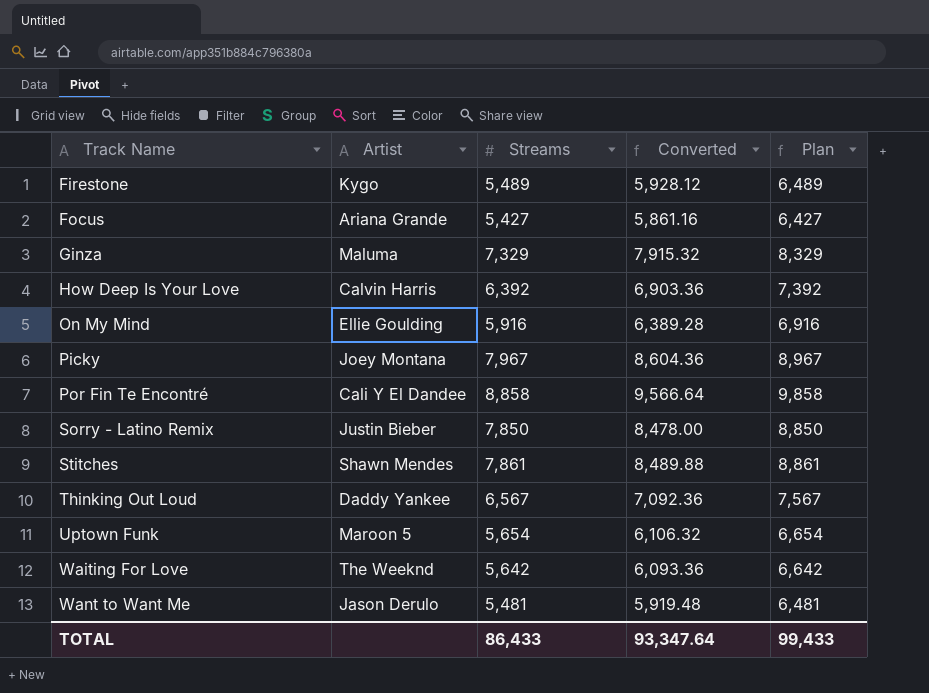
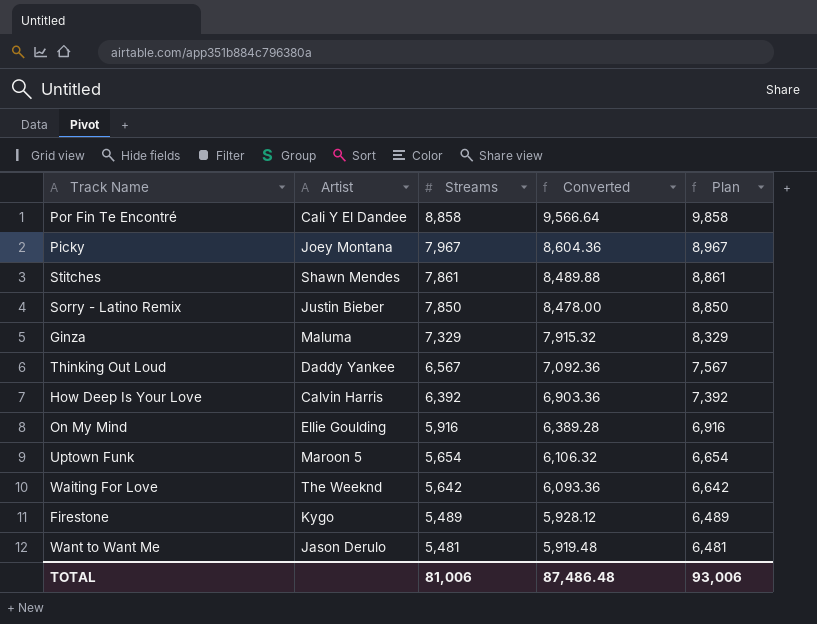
row order: Track Name ascending -> Streams descending
row Focus: Ariana Grande | 5,427 | 5,861.16 | 6,427 -> none
TOTAL | Streams: 86,433 -> 81,006
TOTAL | Converted: 93,347.64 -> 87,486.48
TOTAL | Plan: 99,433 -> 93,006

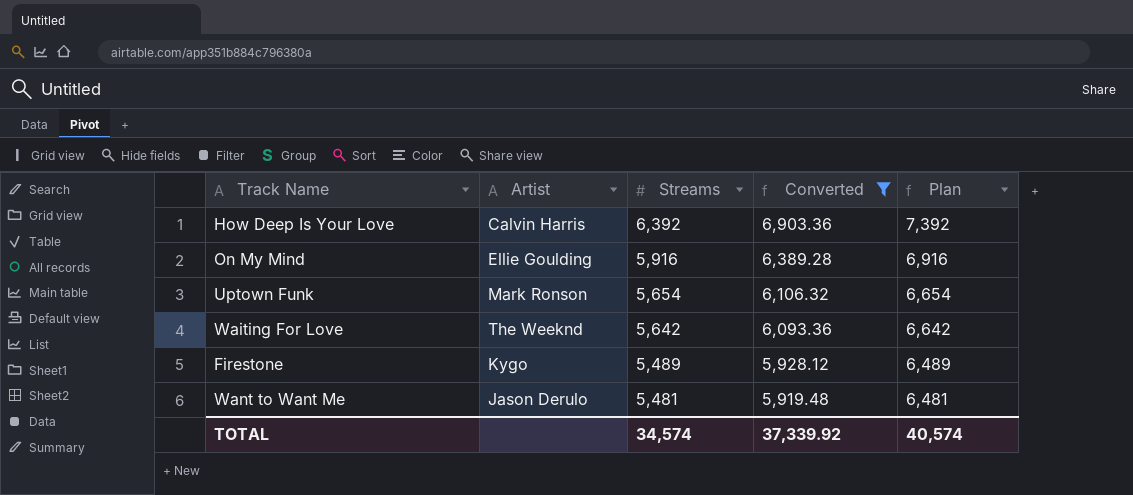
filter: none -> Converted <= 6,903.36
Uptown Funk | Artist: Maroon 5 -> Mark Ronson
TOTAL | Streams: 81,006 -> 34,574
TOTAL | Converted: 87,486.48 -> 37,339.92
TOTAL | Plan: 93,006 -> 40,574

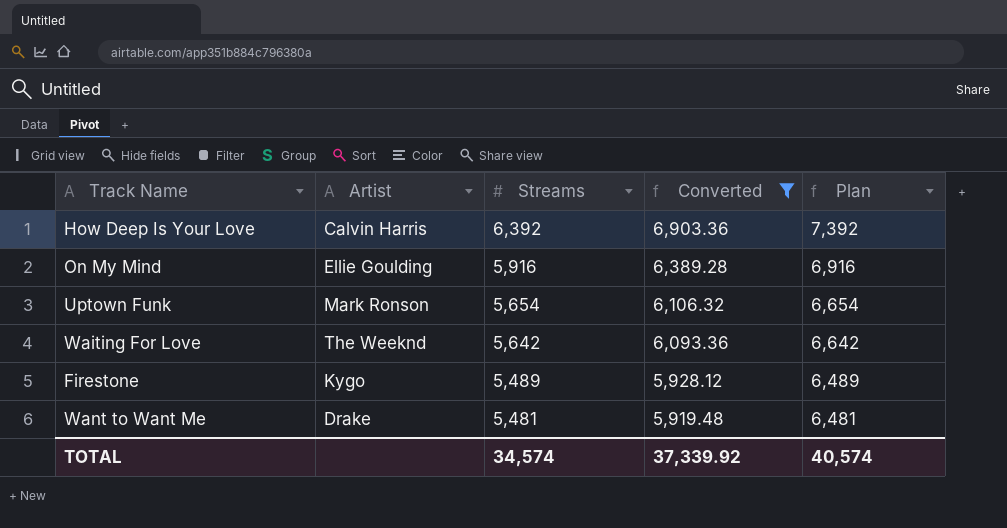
Want to Want Me | Artist: Jason Derulo -> Drake

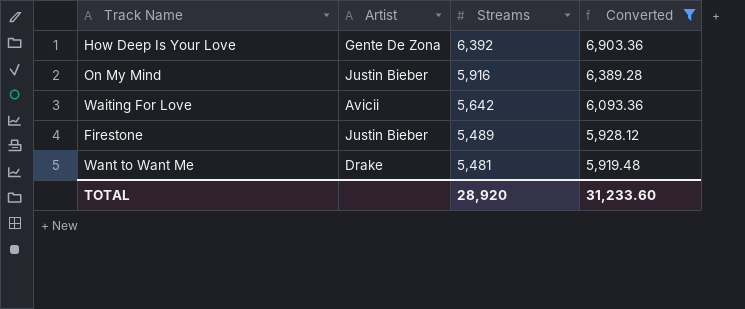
column Plan | formula: [Streams] + 1000 -> none
row Uptown Funk: Mark Ronson | 5,654 | 6,106.32 | 6,654 -> none
How Deep Is Your Love | Artist: Calvin Harris -> Gente De Zona
On My Mind | Artist: Ellie Goulding -> Justin Bieber
Waiting For Love | Artist: The Weeknd -> Avicii
Firestone | Artist: Kygo -> Justin Bieber
TOTAL | Streams: 34,574 -> 28,920
TOTAL | Converted: 37,339.92 -> 31,233.60

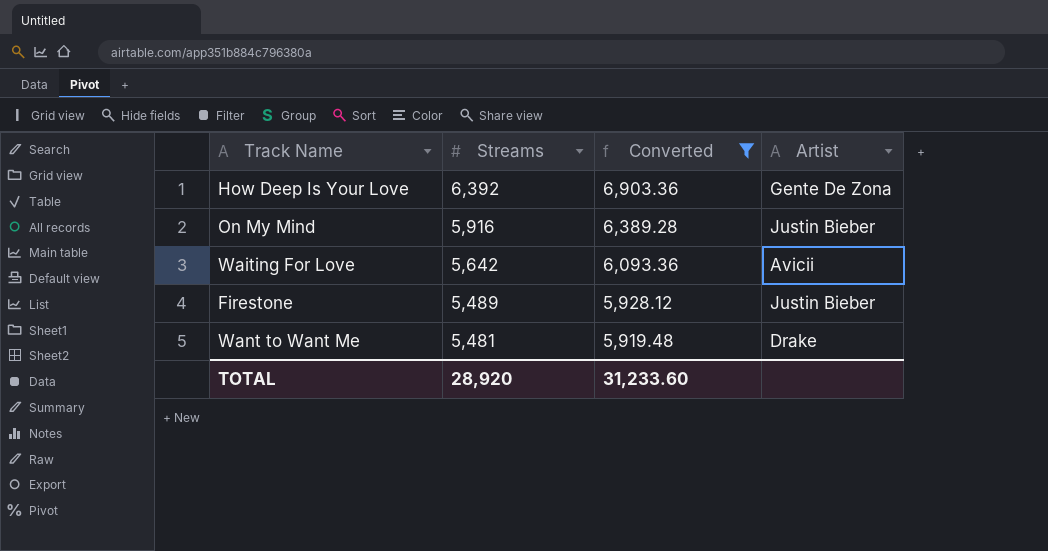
column Artist | position: 2 -> 4

